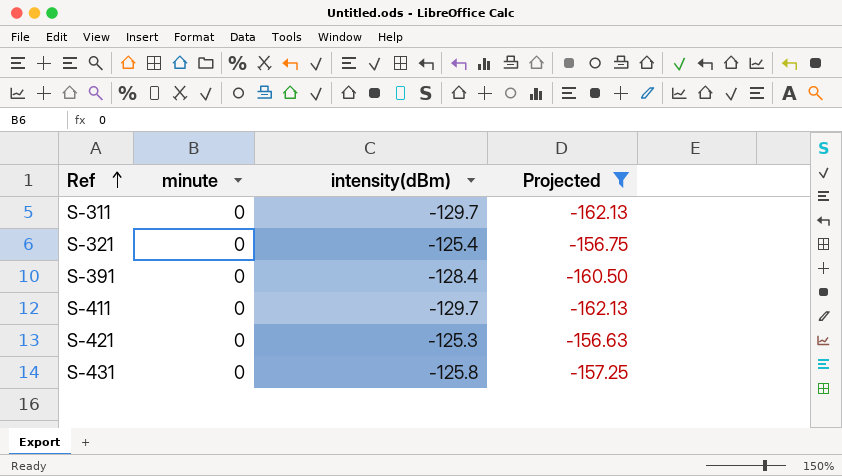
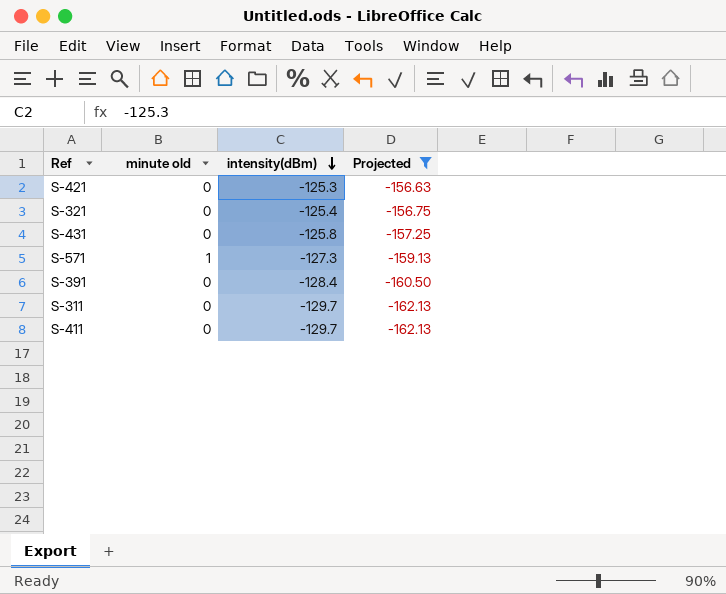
row order: Ref ascending -> intensity(dBm) descending
column name: minute -> minute old
row S-571: none -> 1 | -127.3 | -159.13

